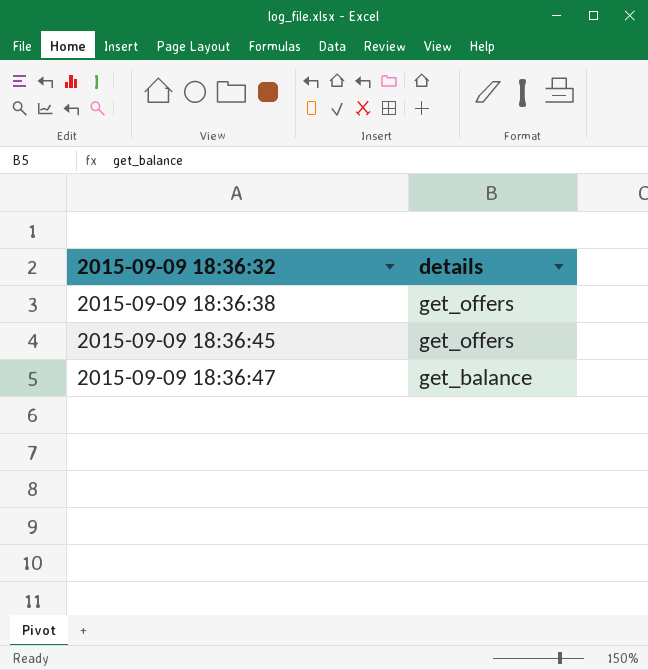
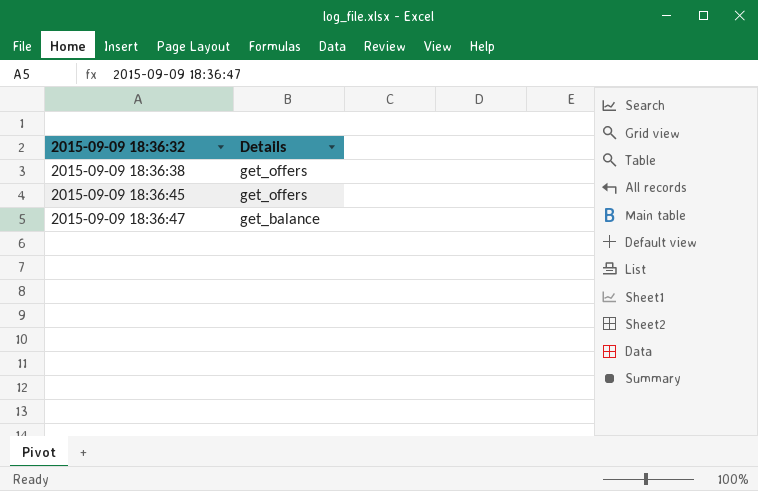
column name: details -> Details

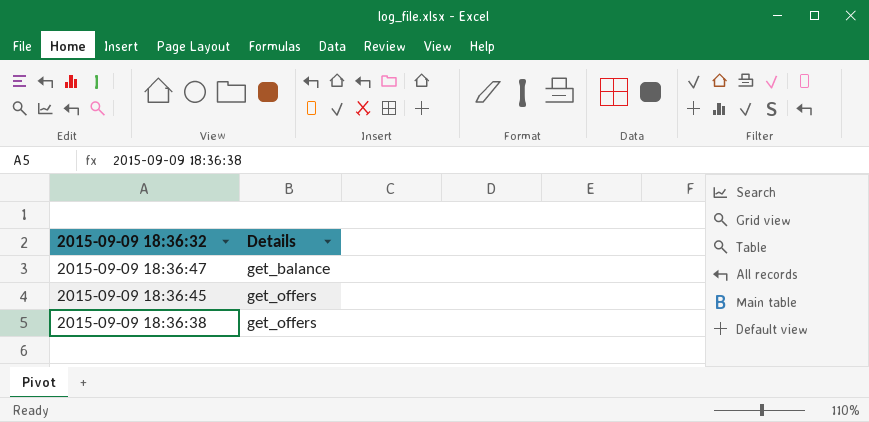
row order: 2015-09-09 18:36:32 ascending -> 2015-09-09 18:36:32 descending

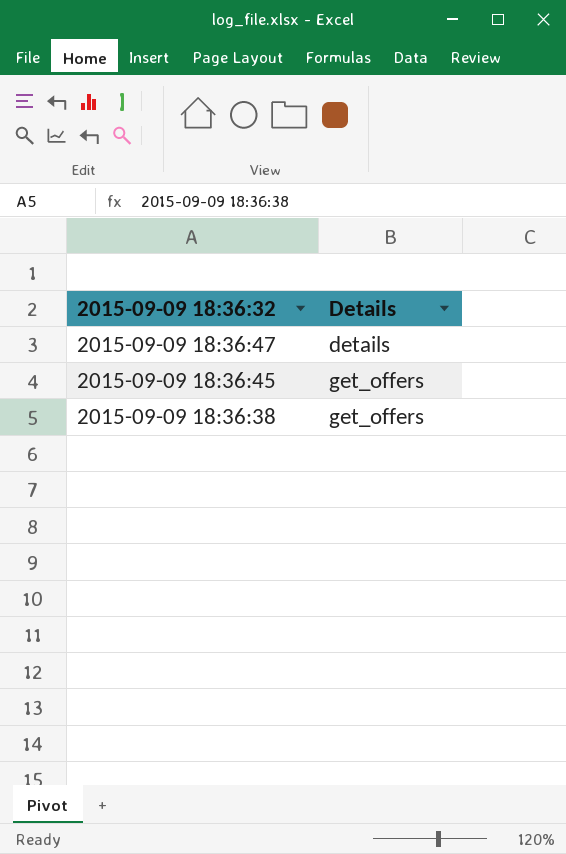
2015-09-09 18:36:47 | Details: get_balance -> details

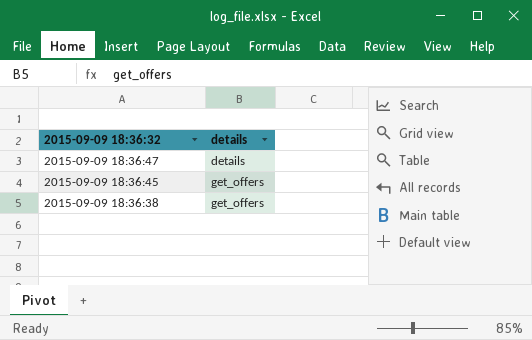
column name: Details -> details

